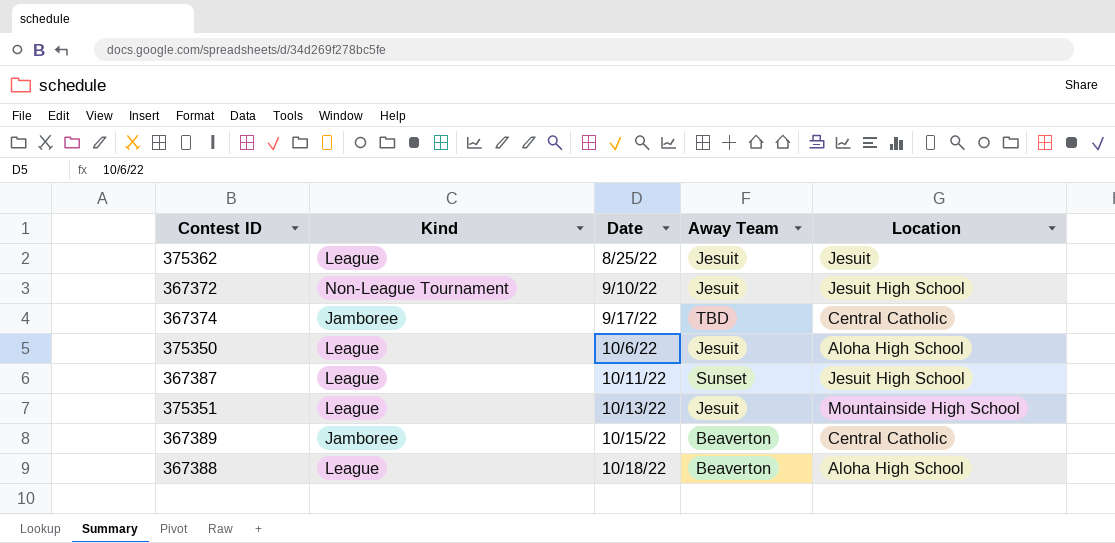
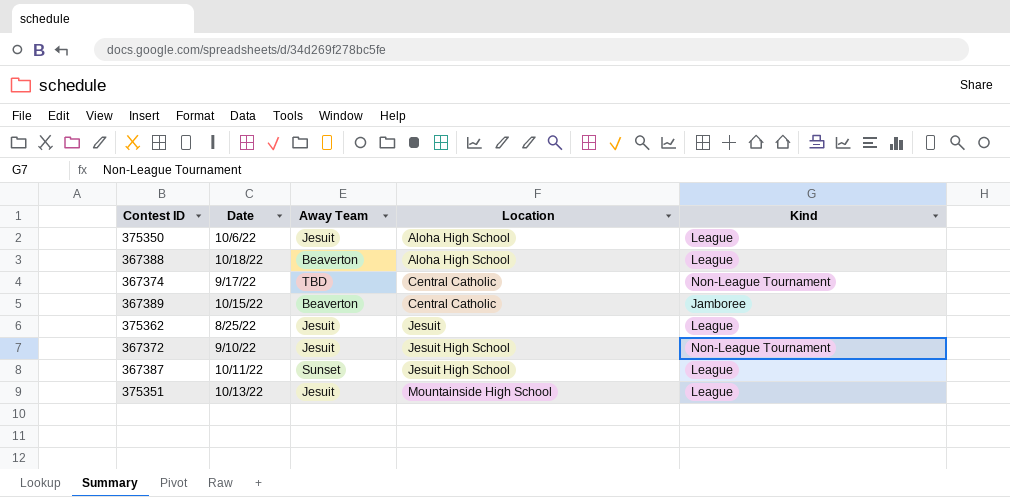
row order: Date ascending -> Location ascending
column Kind | position: 2 -> 5
367374 | Kind: Jamboree -> Non-League Tournament

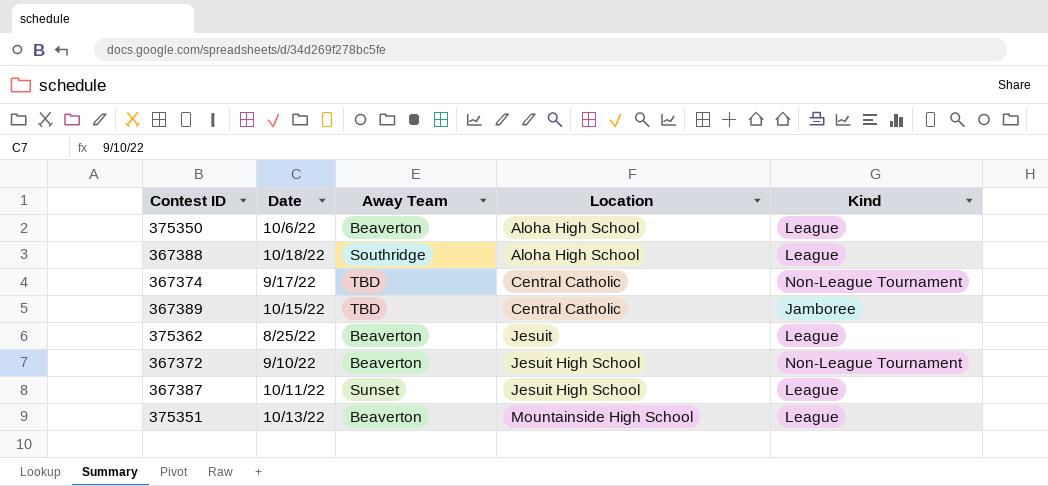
375350 | Away Team: Jesuit -> Beaverton
367388 | Away Team: Beaverton -> Southridge
367389 | Away Team: Beaverton -> TBD
375362 | Away Team: Jesuit -> Beaverton
367372 | Away Team: Jesuit -> Beaverton
375351 | Away Team: Jesuit -> Beaverton

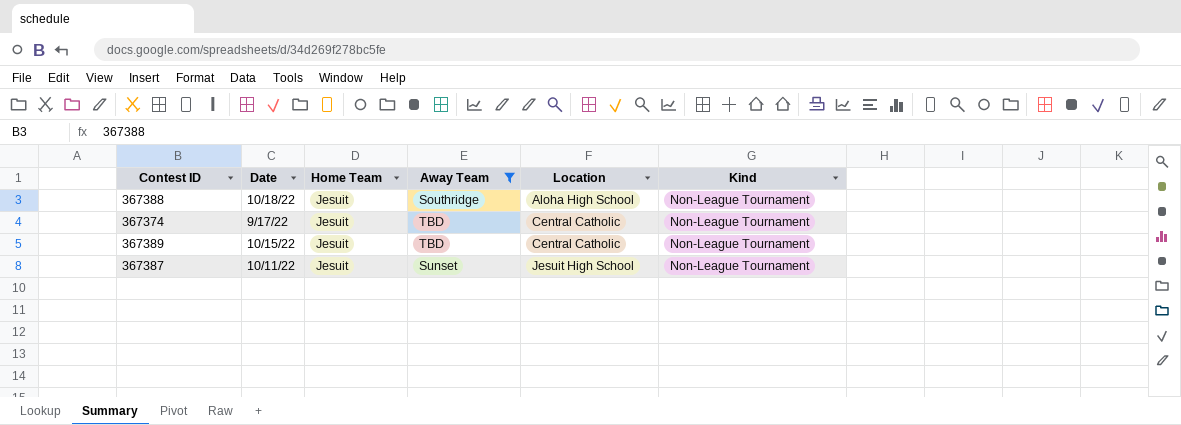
filter: none -> Away Team != Beaverton
column Home Team | position: none -> 3
367388 | Kind: League -> Non-League Tournament
367389 | Kind: Jamboree -> Non-League Tournament
367387 | Kind: League -> Non-League Tournament

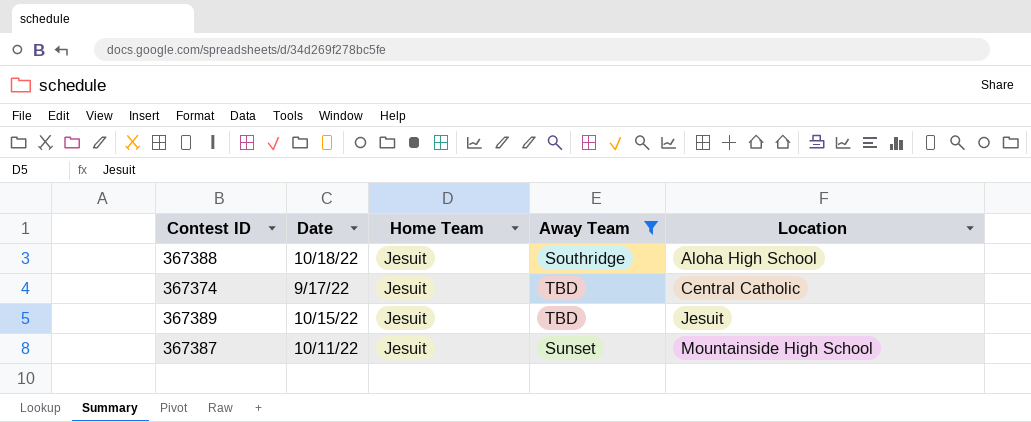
column Kind | position: 6 -> none
367389 | Location: Central Catholic -> Jesuit
367387 | Location: Jesuit High School -> Mountainside High School

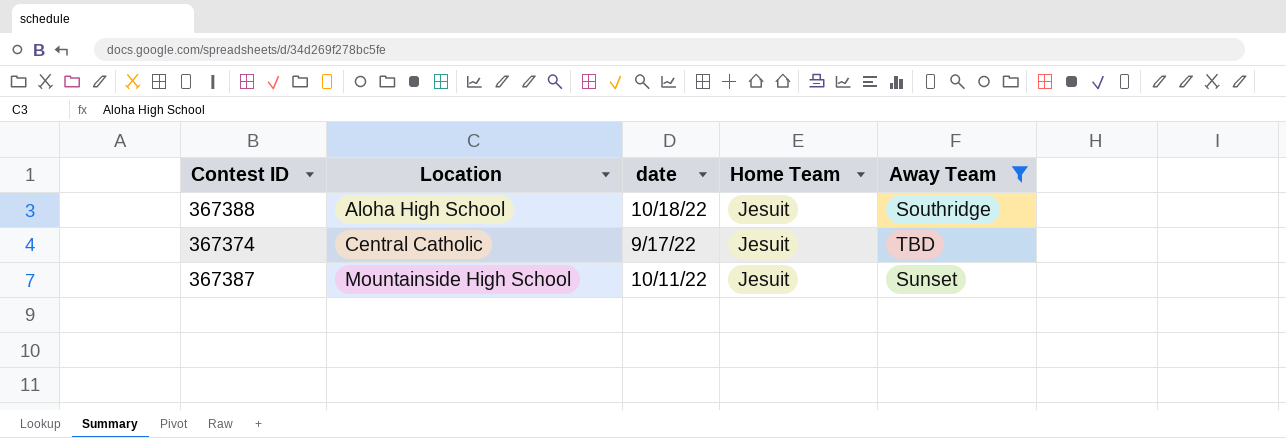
column Location | position: 5 -> 2
column name: Date -> date
row 367389: 10/15/22 | Jesuit | TBD | Jesuit -> none

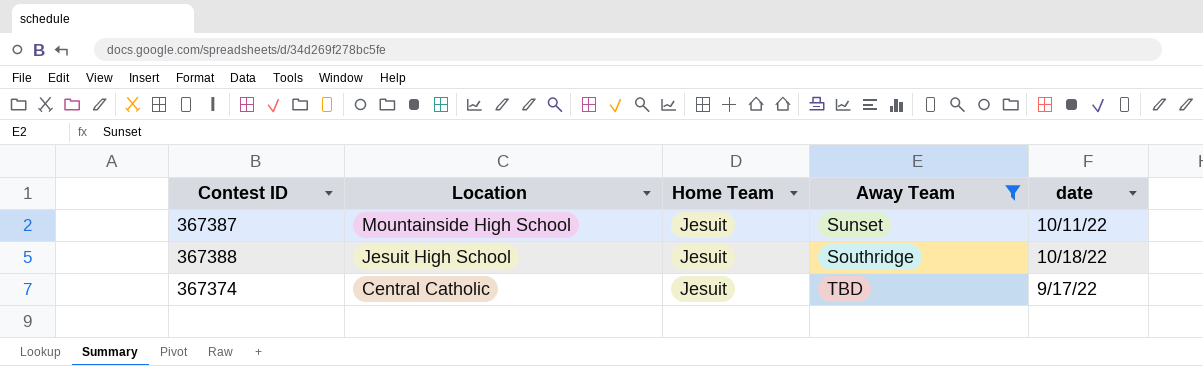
row order: Location ascending -> Location descending
column date | position: 3 -> 5
367388 | Location: Aloha High School -> Jesuit High School

